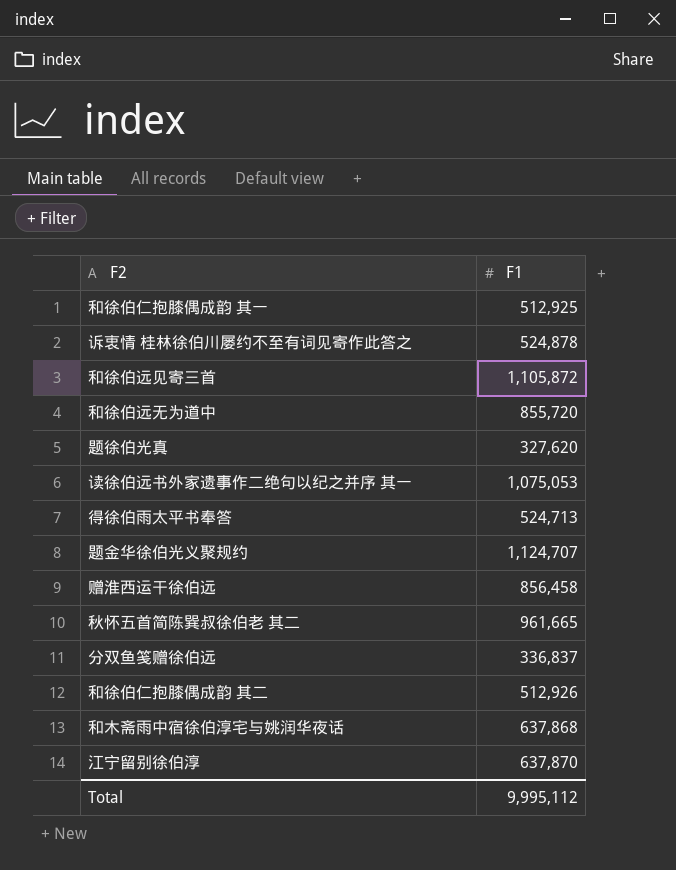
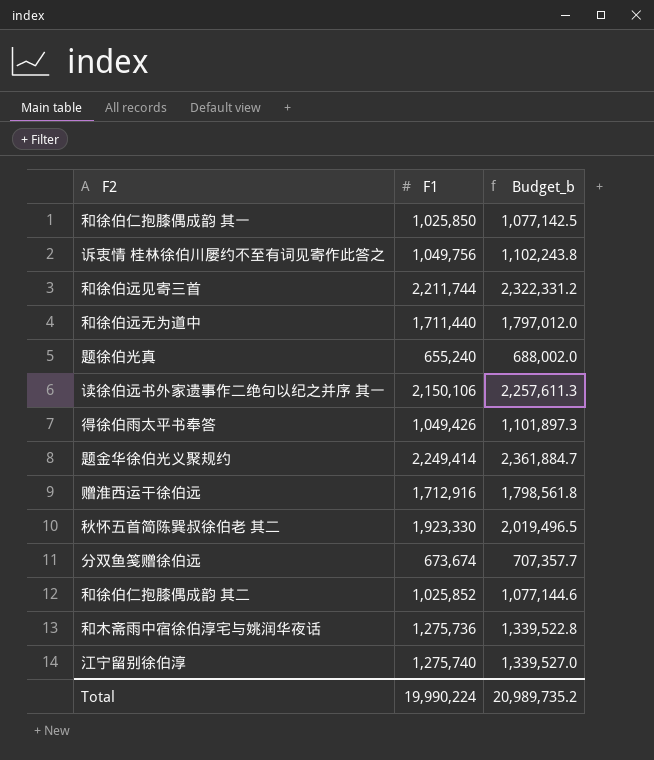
column Budget_b | formula: none -> [F1] * 1.05
和徐伯仁抱膝偶成韵 其一 | F1: 512,925 -> 1,025,850
诉衷情 桂林徐伯川屡约不至有词见寄作此答之 | F1: 524,878 -> 1,049,756
和徐伯远见寄三首 | F1: 1,105,872 -> 2,211,744
和徐伯远无为道中 | F1: 855,720 -> 1,711,440
题徐伯光真 | F1: 327,620 -> 655,240
读徐伯远书外家遗事作二绝句以纪之并序 其一 | F1: 1,075,053 -> 2,150,106
得徐伯雨太平书奉答 | F1: 524,713 -> 1,049,426
题金华徐伯光义聚规约 | F1: 1,124,707 -> 2,249,414
赠淮西运干徐伯远 | F1: 856,458 -> 1,712,916
秋怀五首简陈巽叔徐伯老 其二 | F1: 961,665 -> 1,923,330
分双鱼笺赠徐伯远 | F1: 336,837 -> 673,674
和徐伯仁抱膝偶成韵 其二 | F1: 512,926 -> 1,025,852
和木斋雨中宿徐伯淳宅与姚润华夜话 | F1: 637,868 -> 1,275,736
江宁留别徐伯淳 | F1: 637,870 -> 1,275,740
Total | F1: 9,995,112 -> 19,990,224

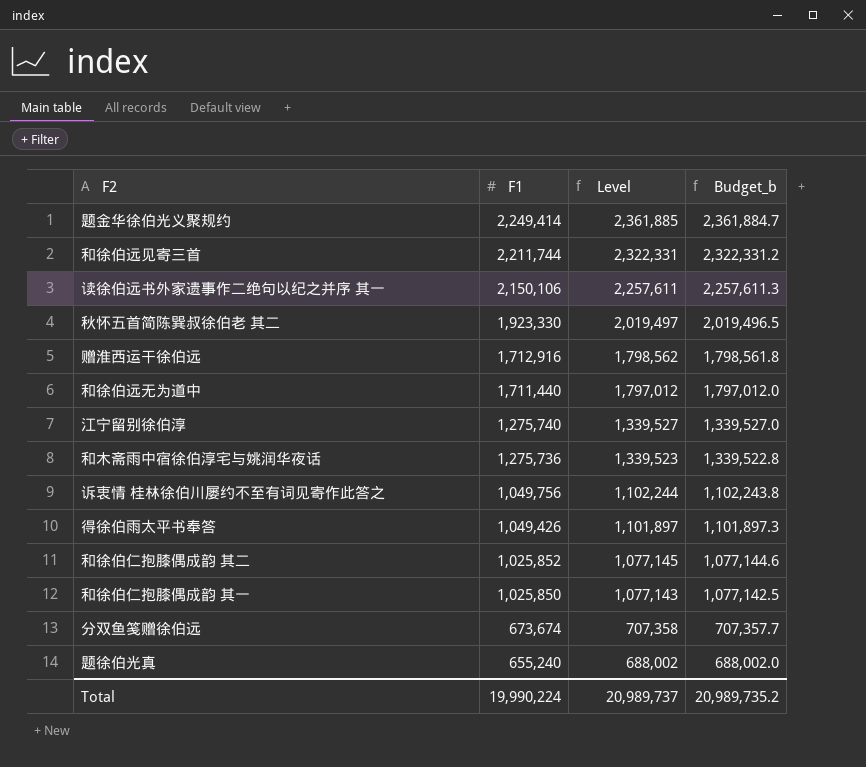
row order: none -> F1 descending
column Level | formula: none -> [F1] * 1.05

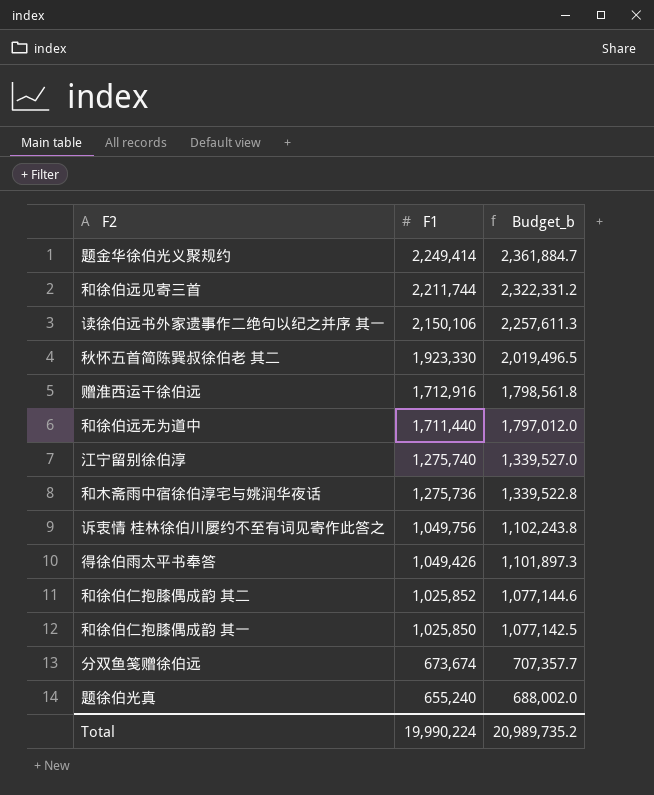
column Level | formula: [F1] * 1.05 -> none

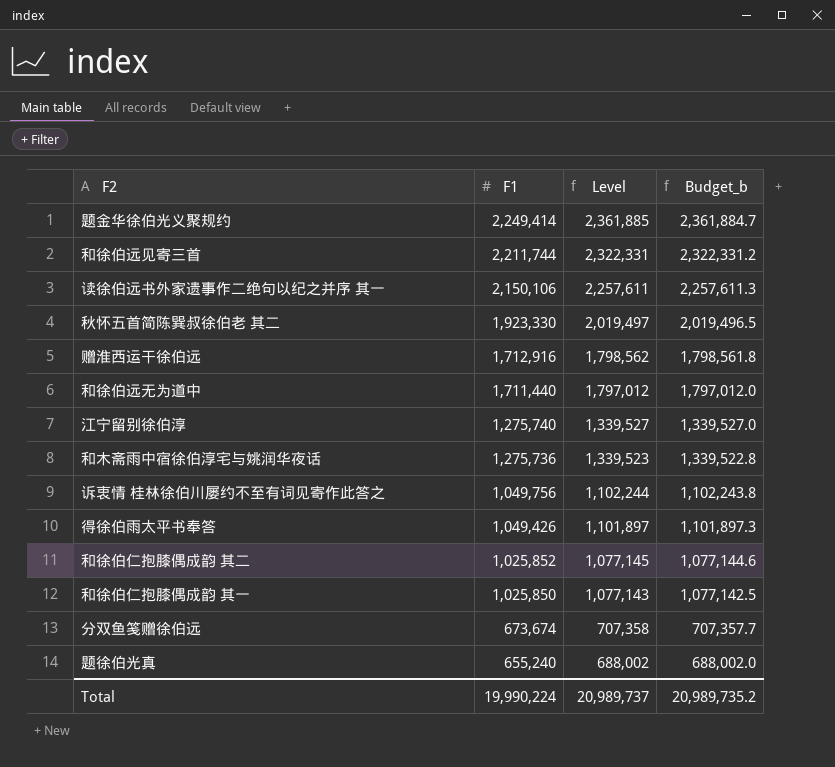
column Level | formula: none -> [F1] * 1.05

